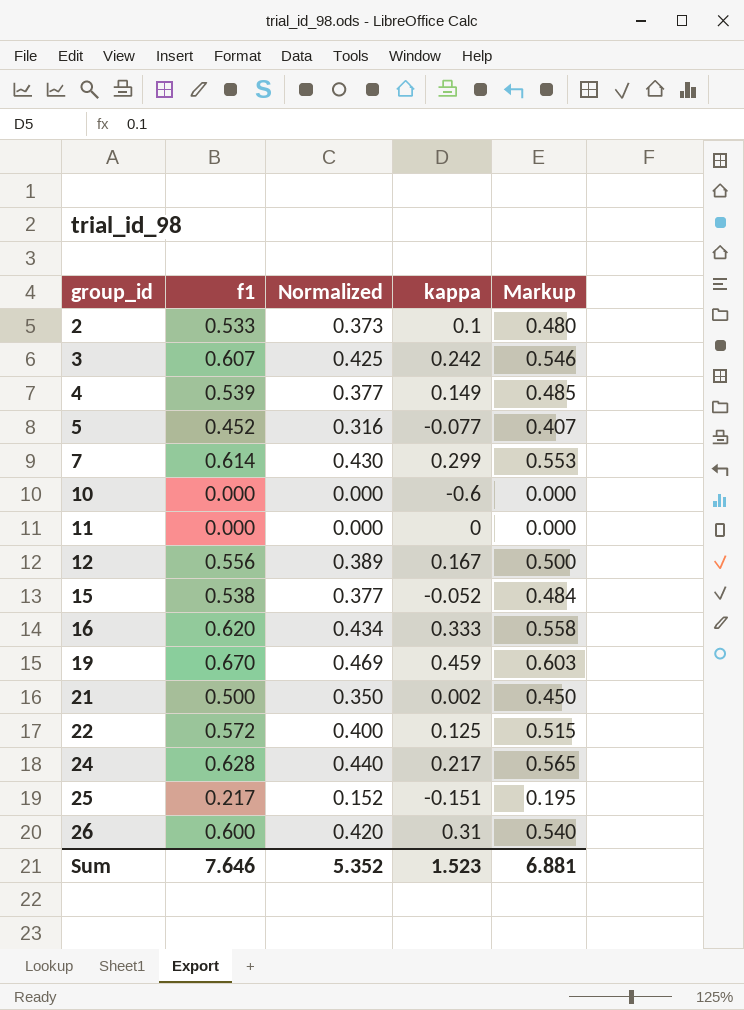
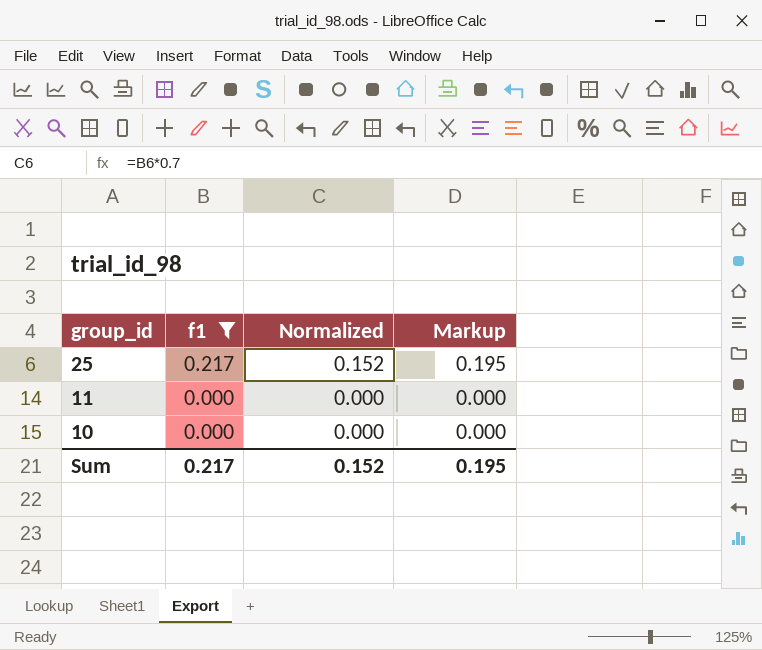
filter: none -> f1 <= 0.217
row order: group_id ascending -> group_id descending
column kappa | position: 4 -> none
Sum | f1: 7.646 -> 0.217
Sum | Normalized: 5.352 -> 0.152
Sum | Markup: 6.881 -> 0.195

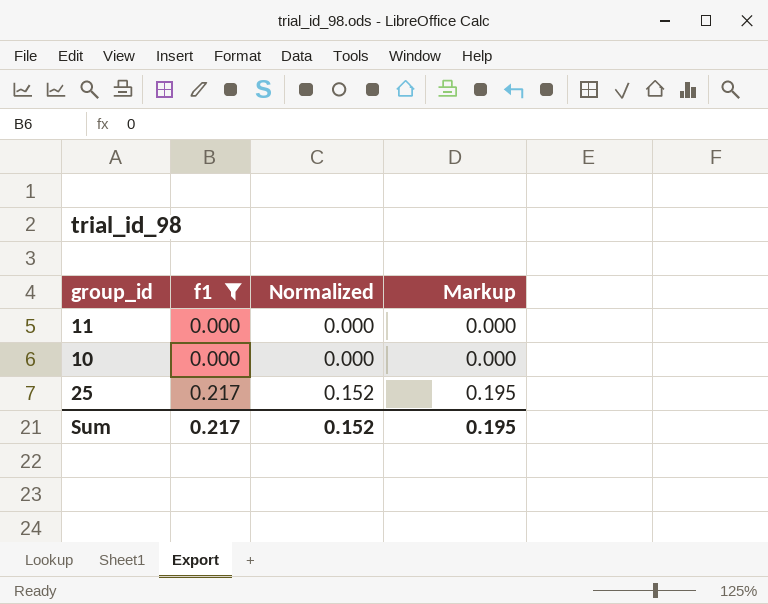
row order: group_id descending -> f1 ascending

